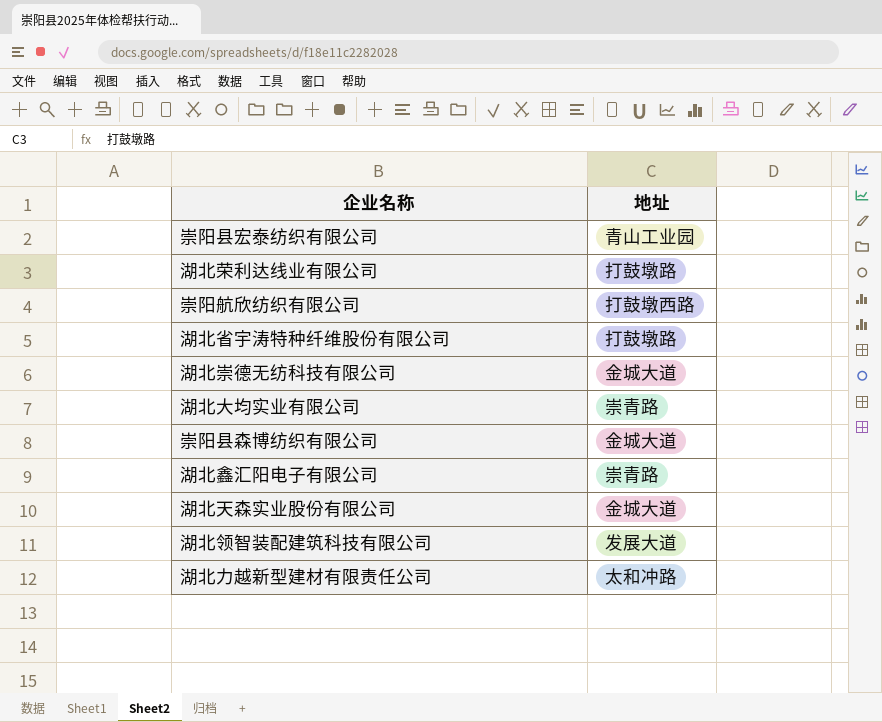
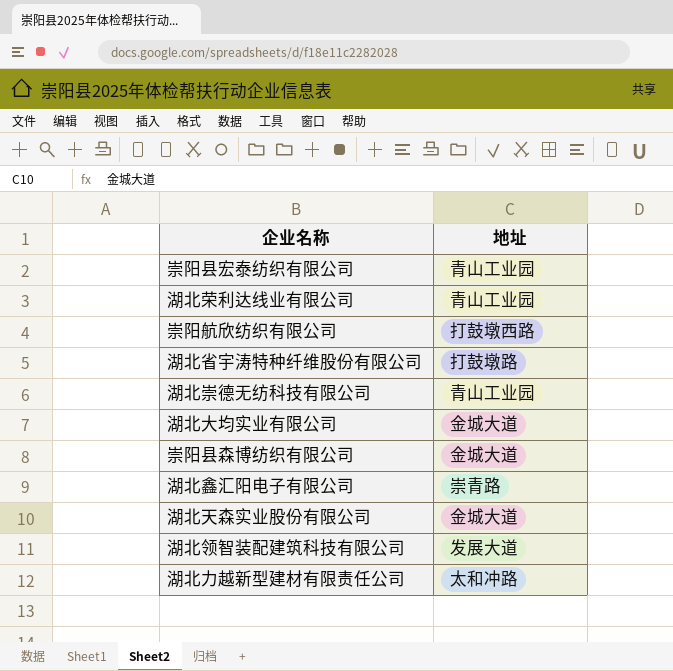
湖北荣利达线业有限公司 | 地址: 打鼓墩路 -> 青山工业园
湖北崇德无纺科技有限公司 | 地址: 金城大道 -> 青山工业园
湖北大均实业有限公司 | 地址: 崇青路 -> 金城大道

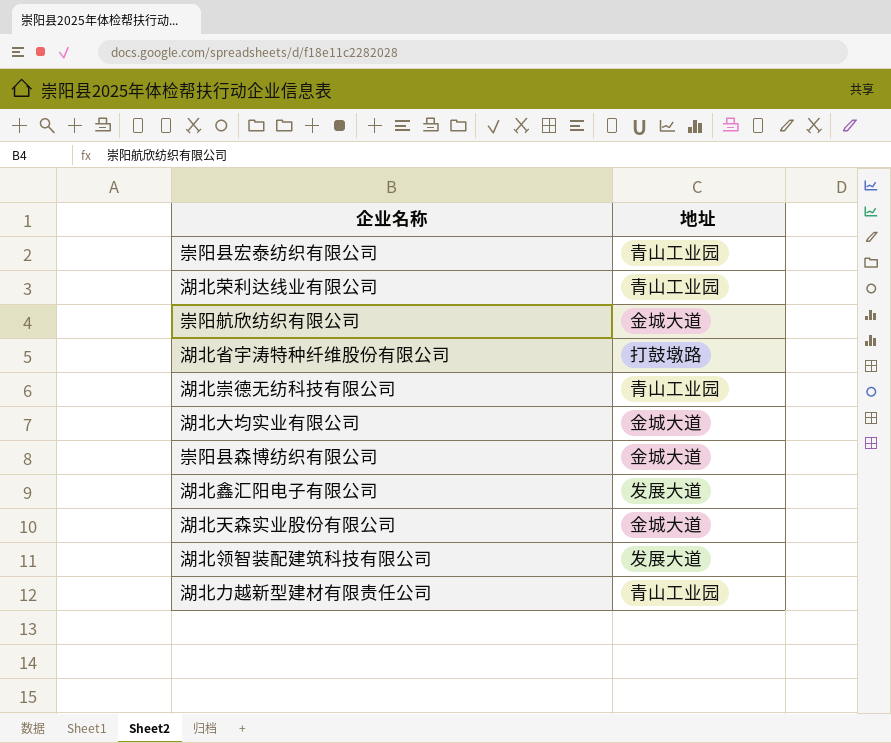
崇阳航欣纺织有限公司 | 地址: 打鼓墩西路 -> 金城大道
湖北鑫汇阳电子有限公司 | 地址: 崇青路 -> 发展大道
湖北力越新型建材有限责任公司 | 地址: 太和冲路 -> 青山工业园

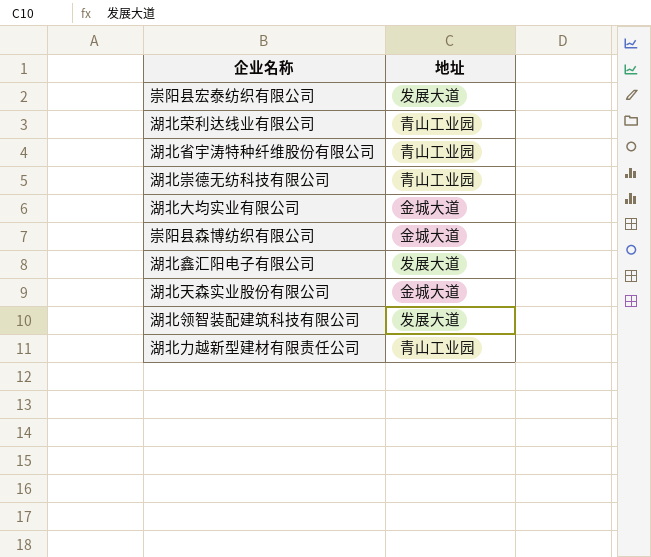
row 崇阳航欣纺织有限公司: 金城大道 -> none
崇阳县宏泰纺织有限公司 | 地址: 青山工业园 -> 发展大道
湖北省宇涛特种纤维股份有限公司 | 地址: 打鼓墩路 -> 青山工业园

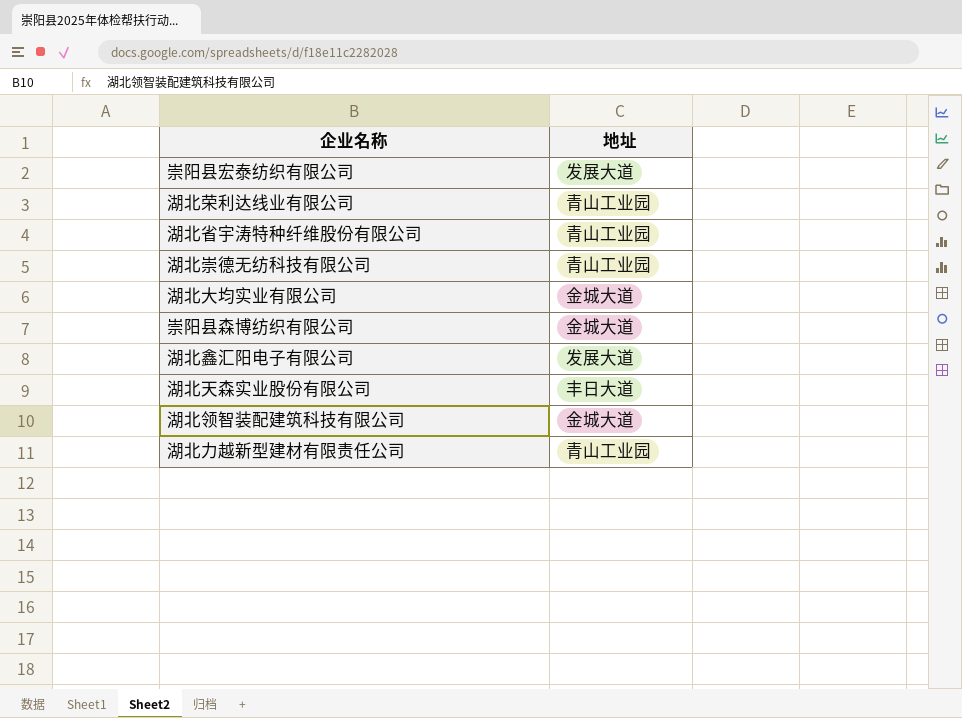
湖北天森实业股份有限公司 | 地址: 金城大道 -> 丰日大道
湖北领智装配建筑科技有限公司 | 地址: 发展大道 -> 金城大道

